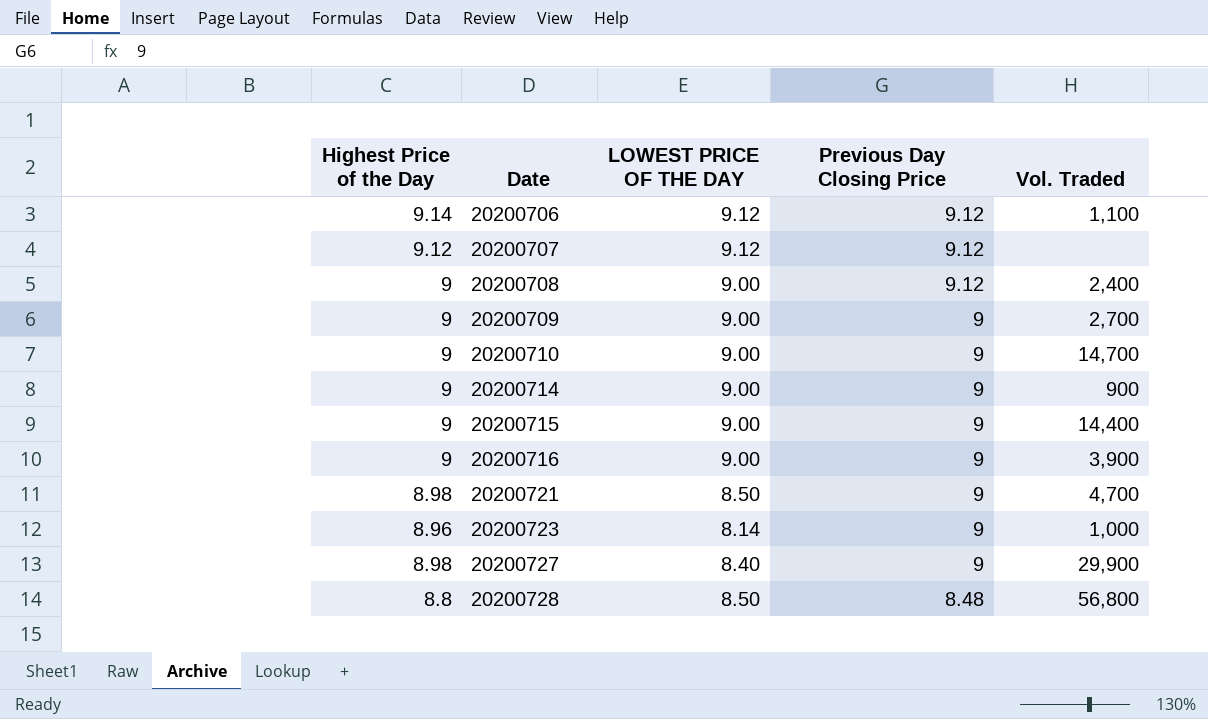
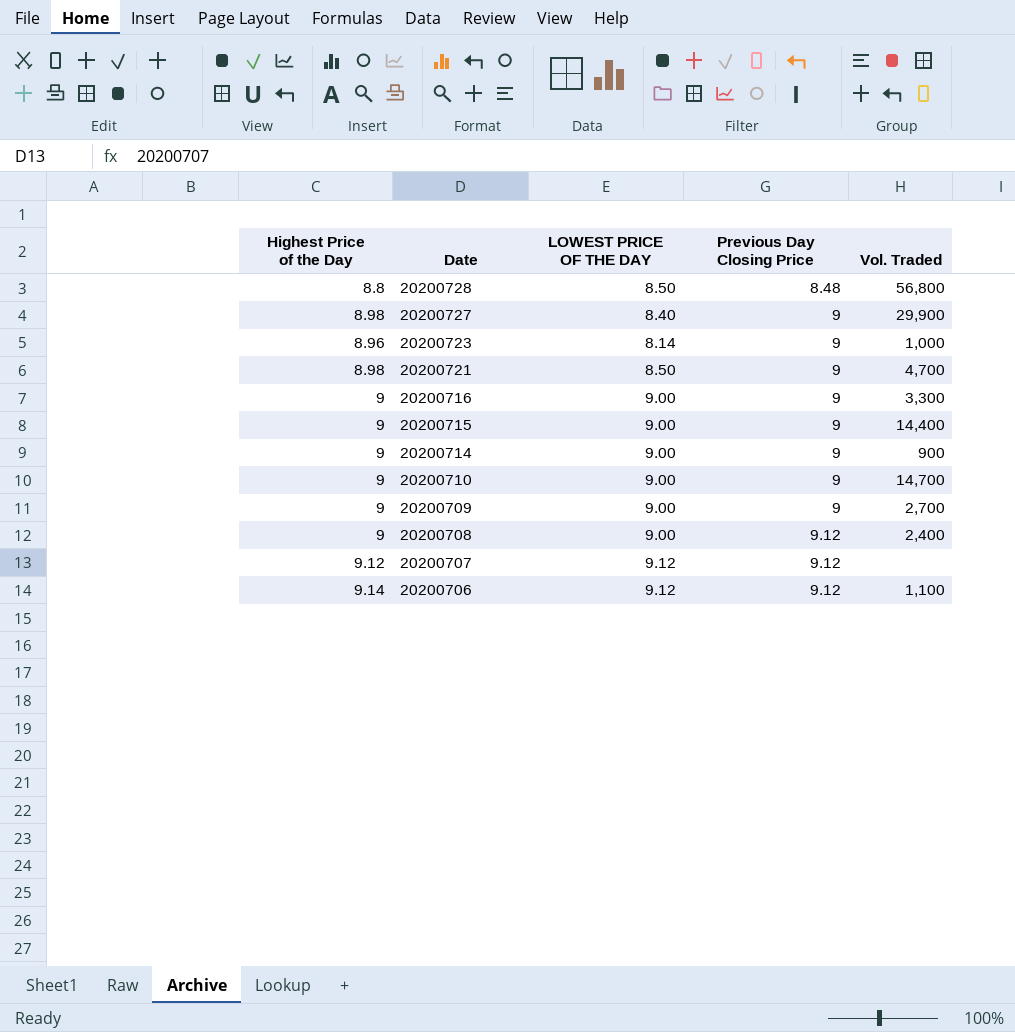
row order: Date ascending -> Date descending
20200716 | Vol. Traded: 3,900 -> 3,300

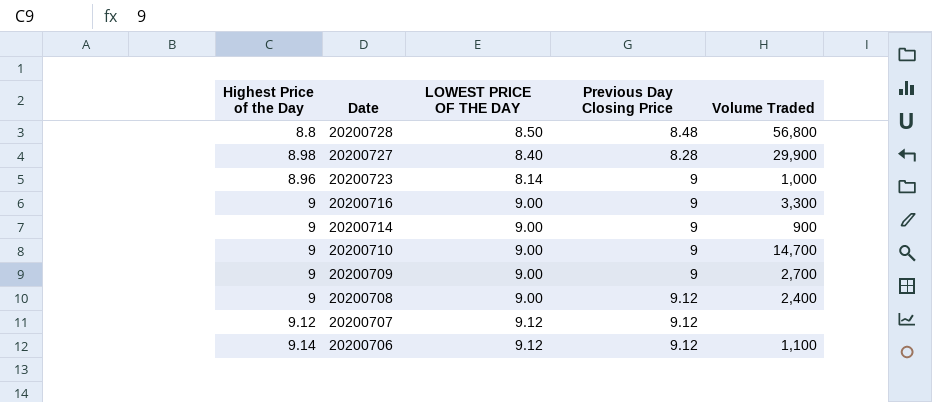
column name: Vol. Traded -> Volume Traded
row 20200721: 8.98 | 8.50 | 9 | 4,700 -> none
row 20200715: 9 | 9.00 | 9 | 14,400 -> none
20200727 | Previous Day Closing Price: 9 -> 8.28

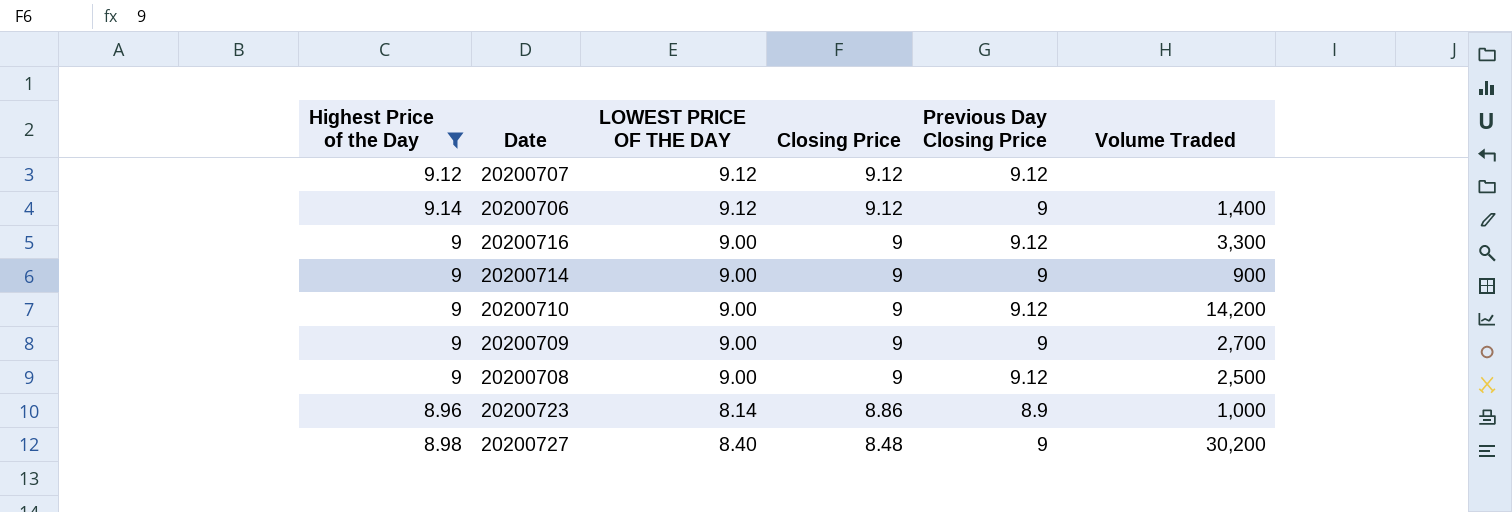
filter: none -> Highest Price of the Day != 8.8
row order: Date descending -> Closing Price descending
column Closing Price | position: none -> 4
20200706 | Previous Day Closing Price: 9.12 -> 9
20200706 | Volume Traded: 1,100 -> 1,400
20200716 | Previous Day Closing Price: 9 -> 9.12
20200710 | Previous Day Closing Price: 9 -> 9.12
20200710 | Volume Traded: 14,700 -> 14,200
20200708 | Volume Traded: 2,400 -> 2,500
20200723 | Previous Day Closing Price: 9 -> 8.9
20200727 | Previous Day Closing Price: 8.28 -> 9
20200727 | Volume Traded: 29,900 -> 30,200

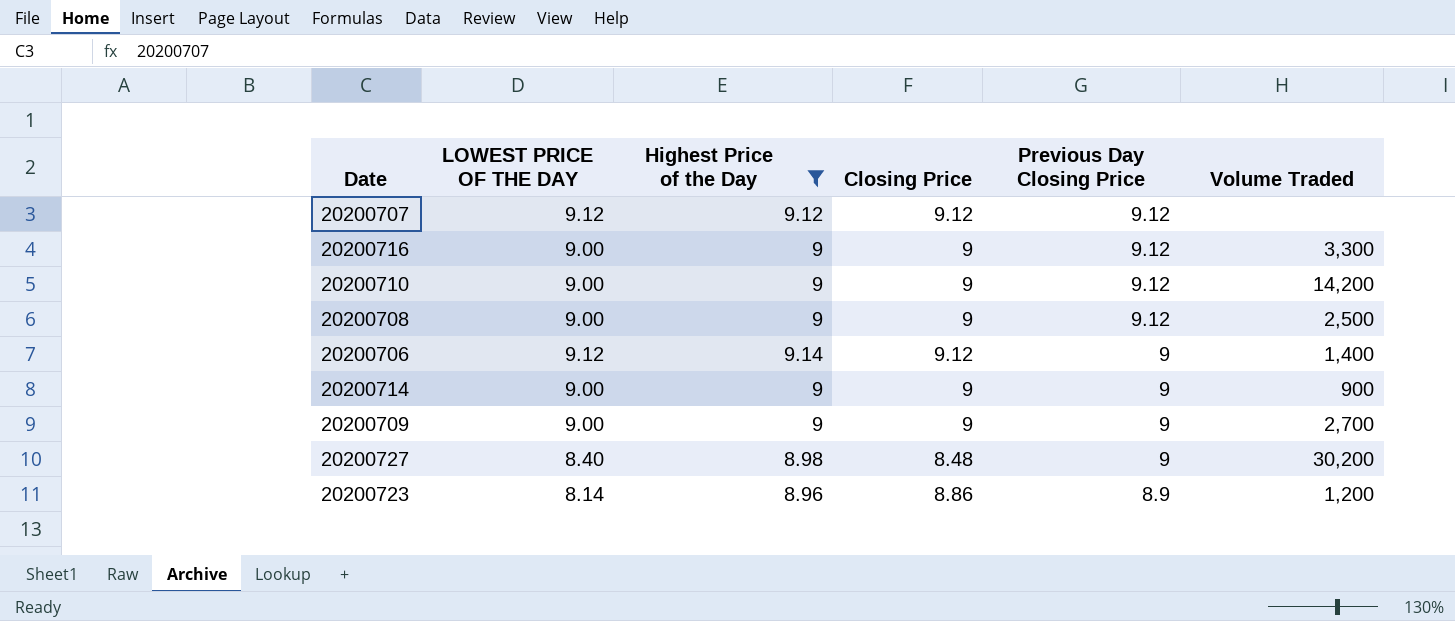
row order: Closing Price descending -> Previous Day Closing Price descending
column Highest Price of the Day | position: 1 -> 3
20200723 | Volume Traded: 1,000 -> 1,200

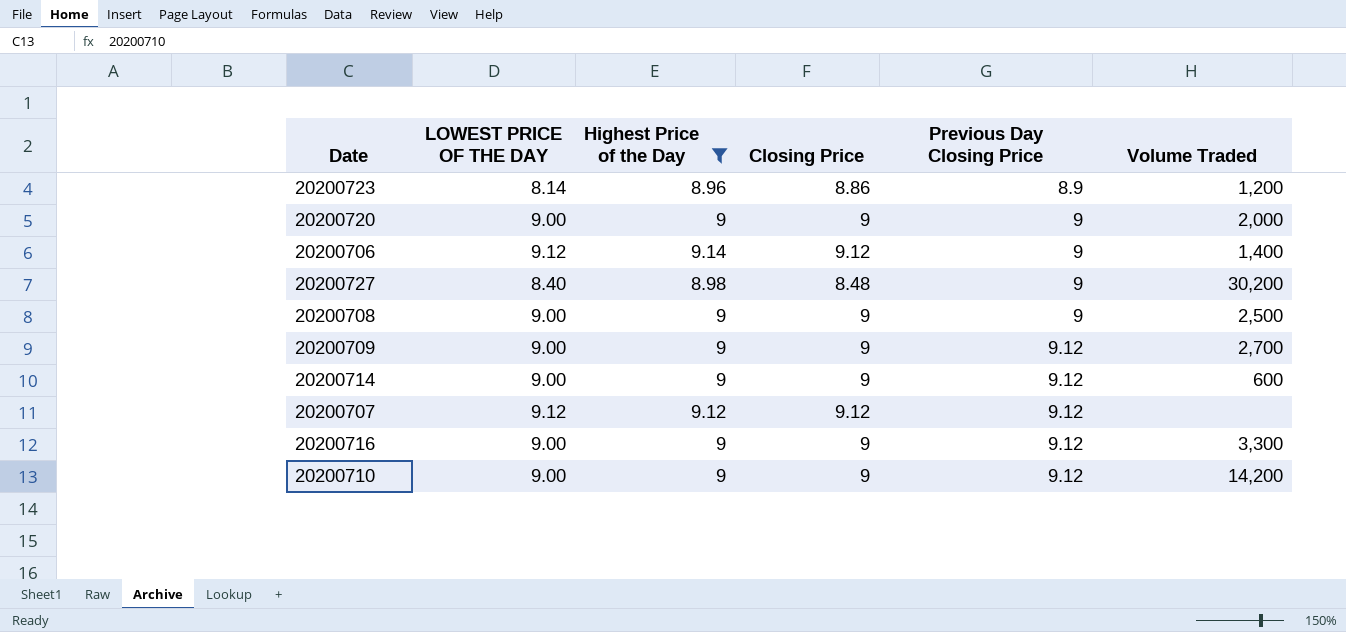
row order: Previous Day Closing Price descending -> Previous Day Closing Price ascending
row 20200720: none -> 9.00 | 9 | 9 | 9 | 2,000
20200708 | Previous Day Closing Price: 9.12 -> 9
20200709 | Previous Day Closing Price: 9 -> 9.12
20200714 | Previous Day Closing Price: 9 -> 9.12
20200714 | Volume Traded: 900 -> 600

